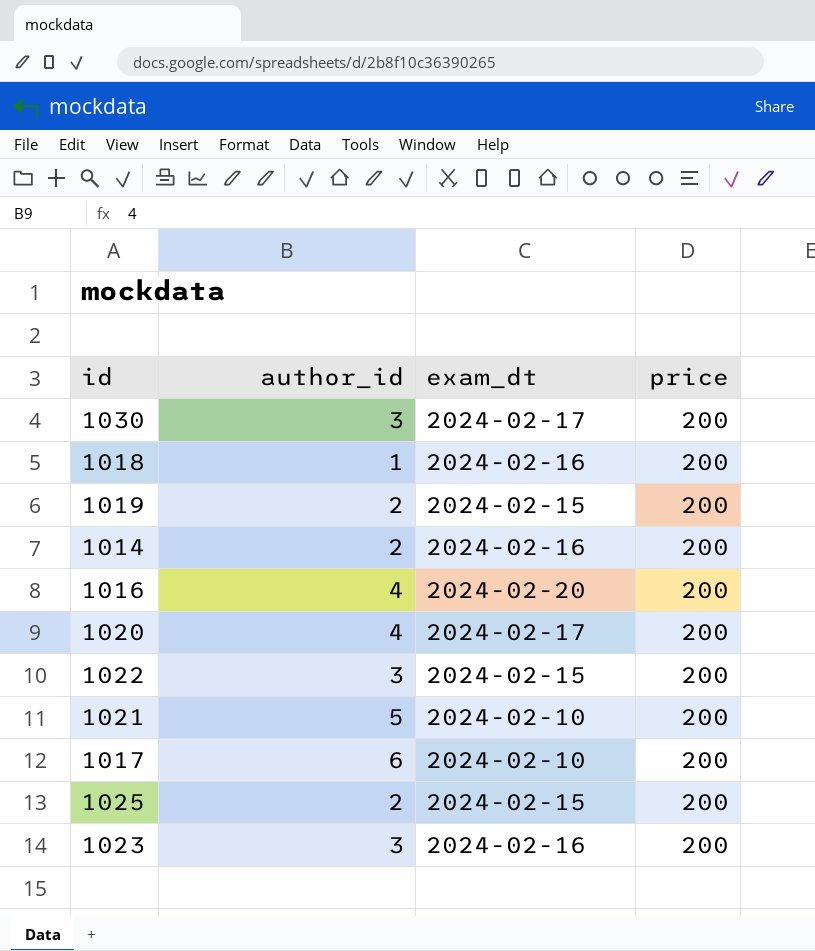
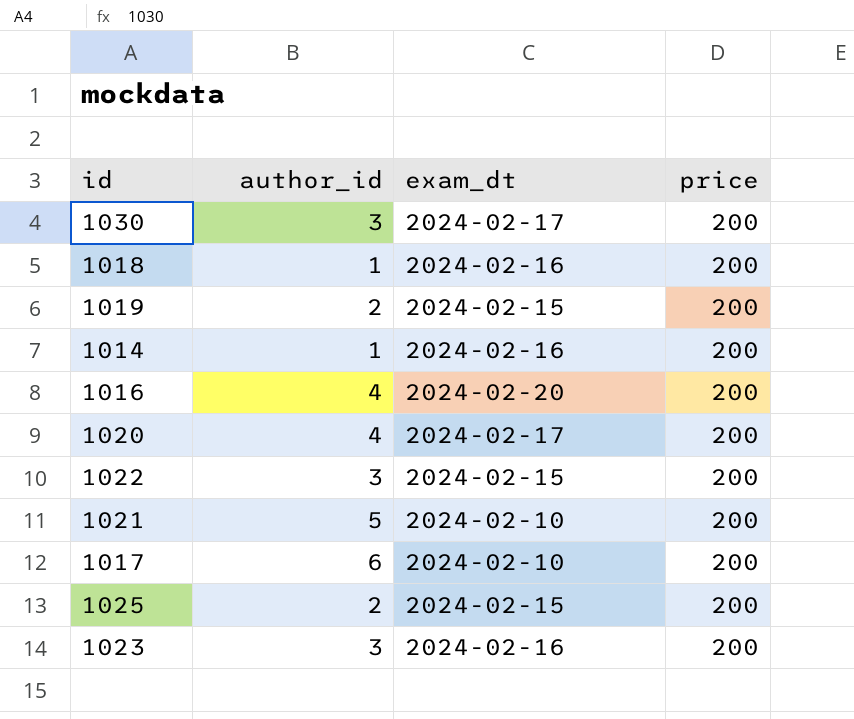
1014 | author_id: 2 -> 1

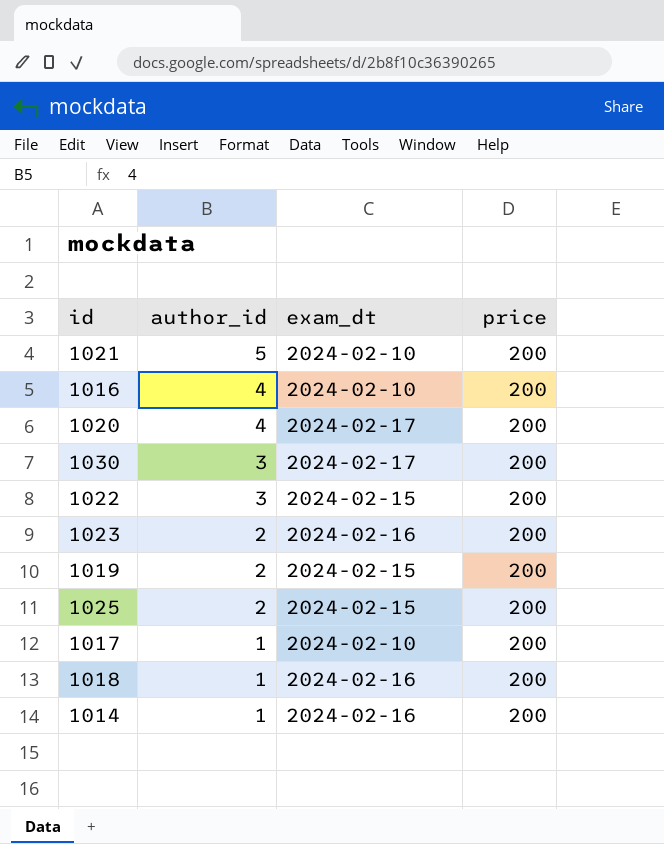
row order: none -> author_id descending
1016 | exam_dt: 2024-02-20 -> 2024-02-10
1023 | author_id: 3 -> 2
1017 | author_id: 6 -> 1

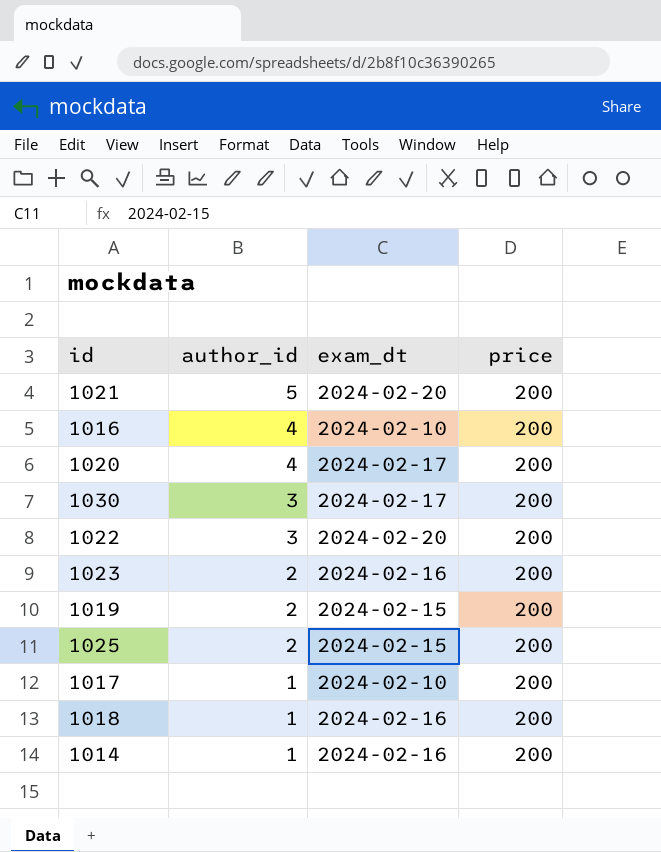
1021 | exam_dt: 2024-02-10 -> 2024-02-20
1022 | exam_dt: 2024-02-15 -> 2024-02-20

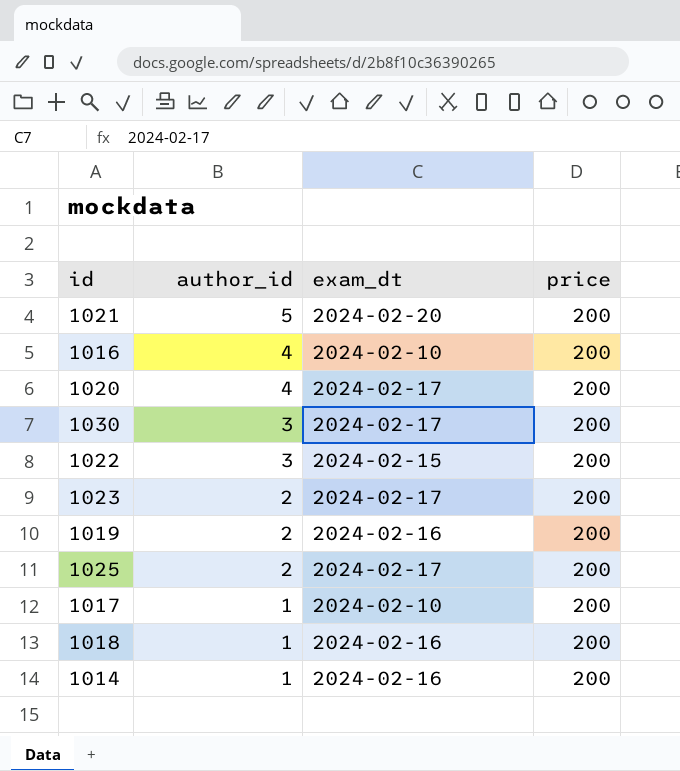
1022 | exam_dt: 2024-02-20 -> 2024-02-15
1023 | exam_dt: 2024-02-16 -> 2024-02-17
1019 | exam_dt: 2024-02-15 -> 2024-02-16
1025 | exam_dt: 2024-02-15 -> 2024-02-17

